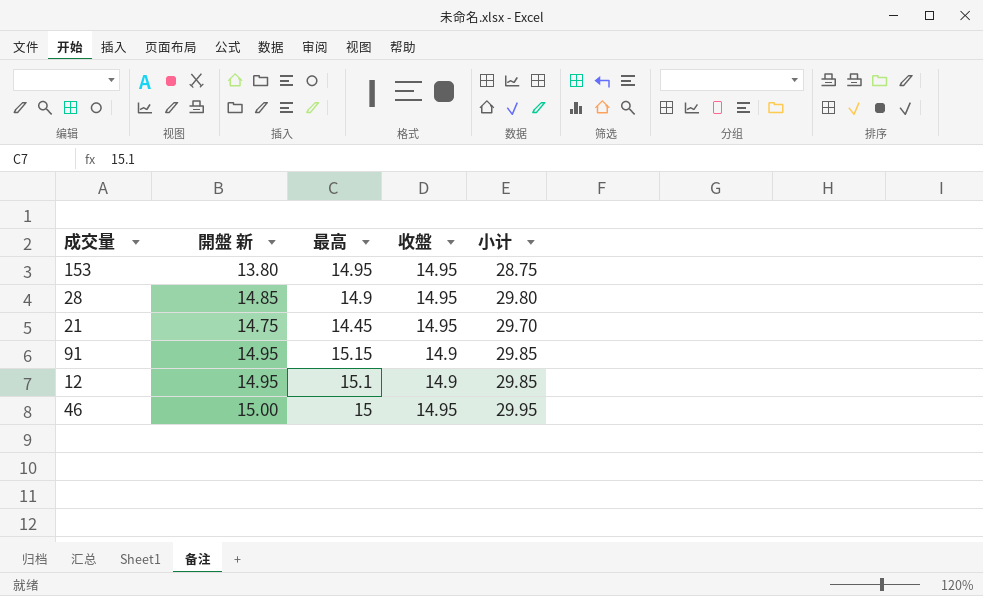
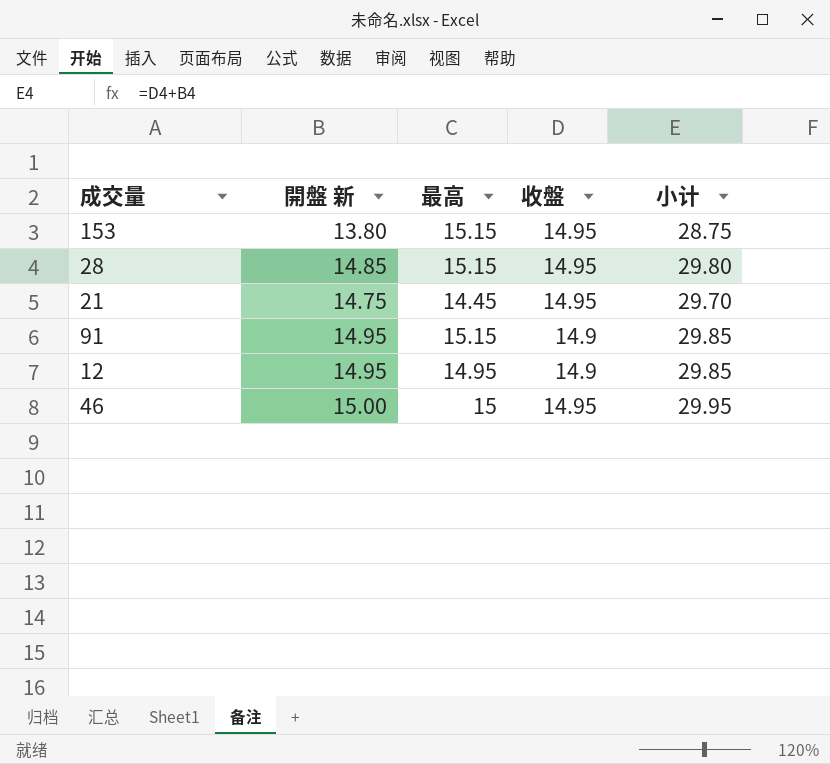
153 | 最高: 14.95 -> 15.15
28 | 最高: 14.9 -> 15.15
12 | 最高: 15.1 -> 14.95

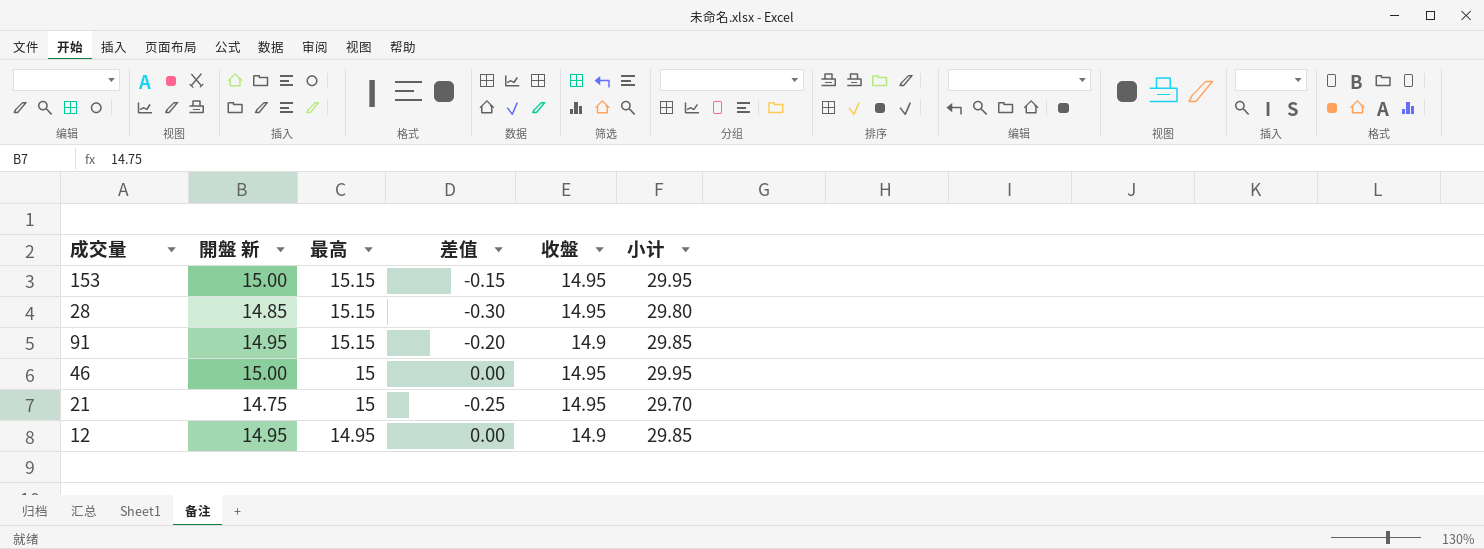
row order: none -> 最高 descending
column 差值 | formula: none -> [開盤 新] - [最高]
153 | 開盤 新: 13.80 -> 15.00
153 | 小计: 28.75 -> 29.95
21 | 最高: 14.45 -> 15

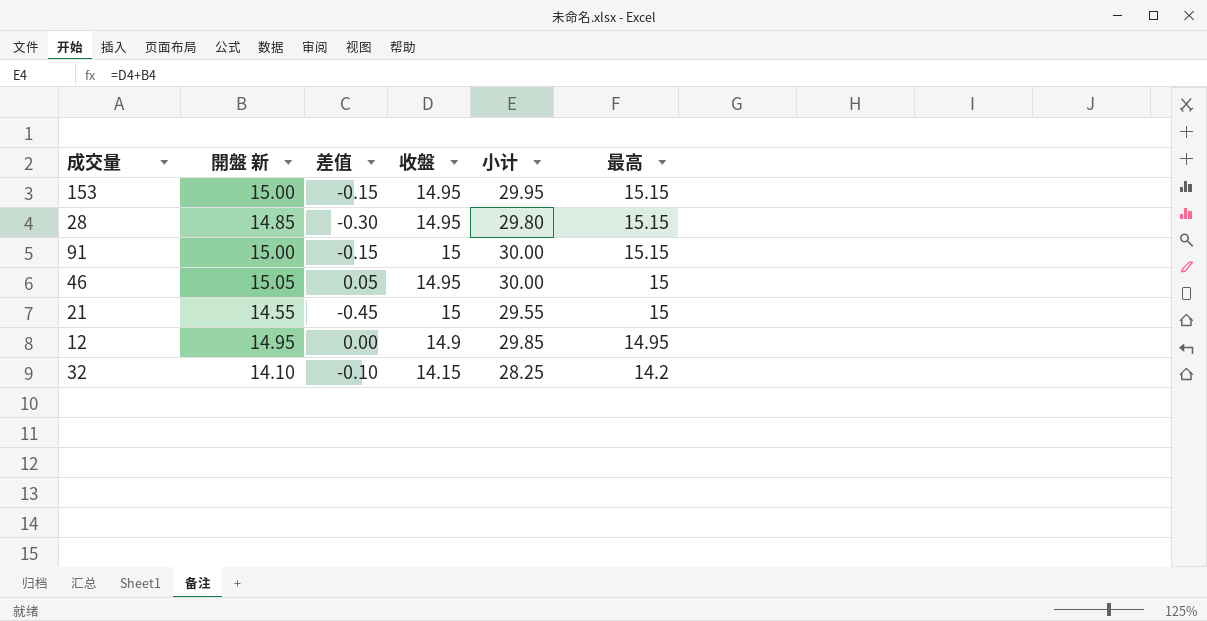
column 最高 | position: 3 -> 6
91 | 開盤 新: 14.95 -> 15.00
91 | 差值: -0.20 -> -0.15
91 | 收盤: 14.9 -> 15
91 | 小计: 29.85 -> 30.00
46 | 開盤 新: 15.00 -> 15.05
46 | 差值: 0.00 -> 0.05
46 | 小计: 29.95 -> 30.00
21 | 開盤 新: 14.75 -> 14.55
21 | 差值: -0.25 -> -0.45
21 | 收盤: 14.95 -> 15
21 | 小计: 29.70 -> 29.55
row 32: none -> 14.10 | -0.10 | 14.15 | 28.25 | 14.2

